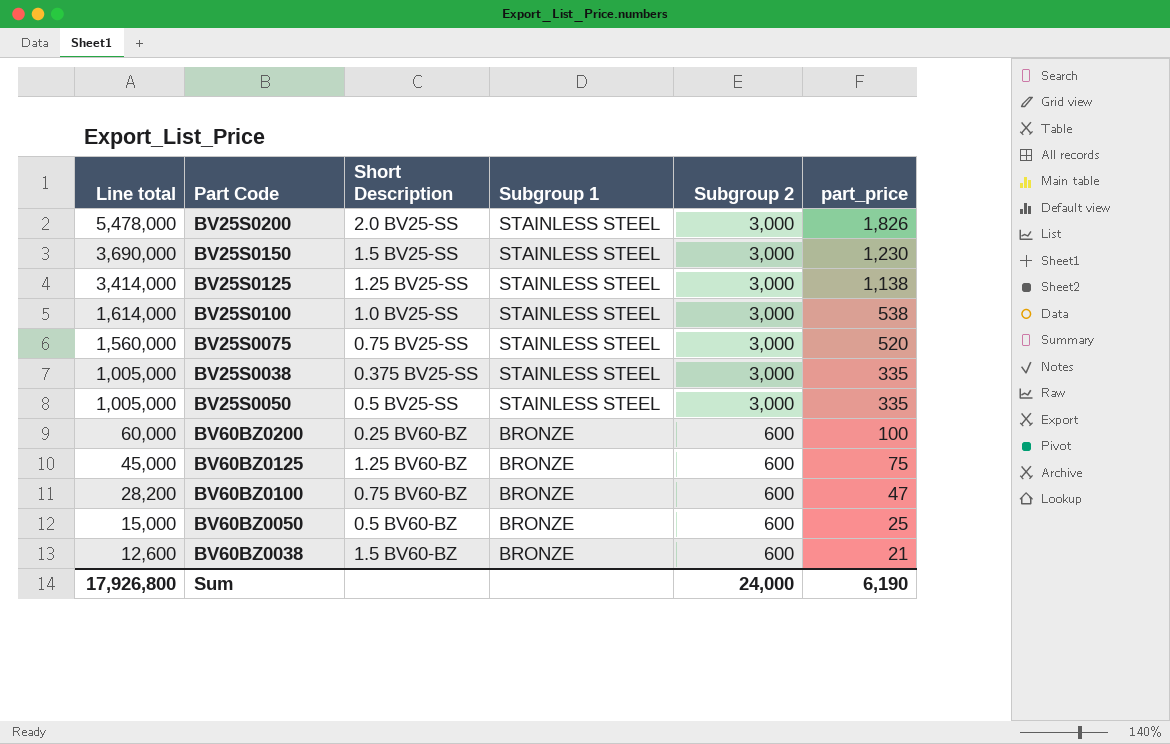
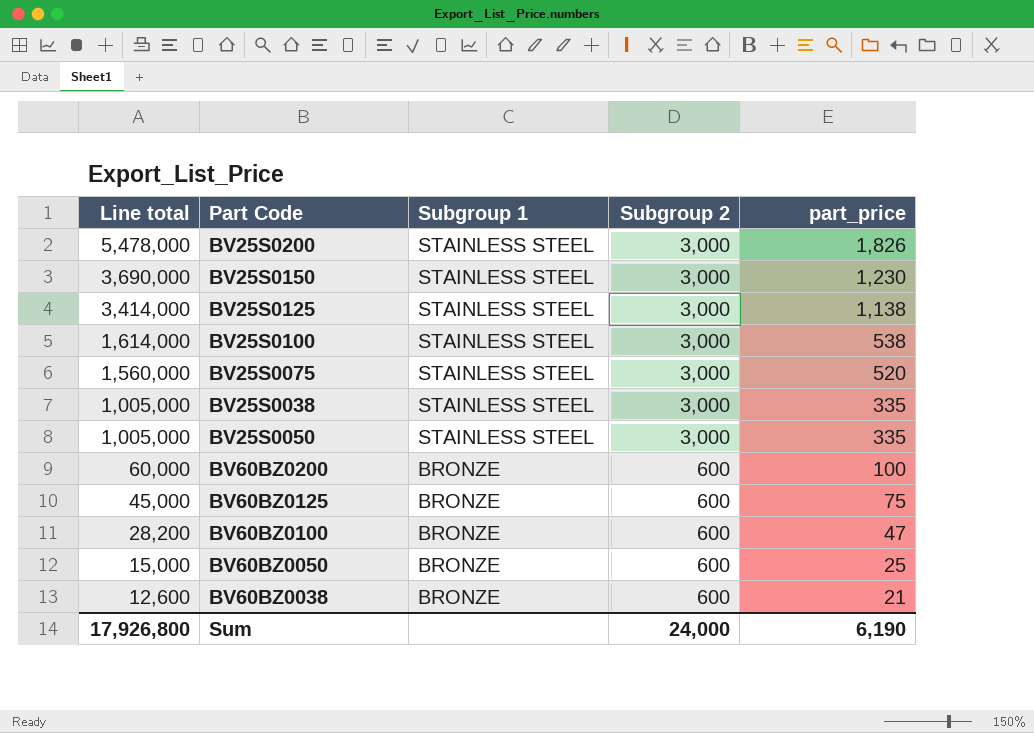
column Short Description | position: 3 -> none

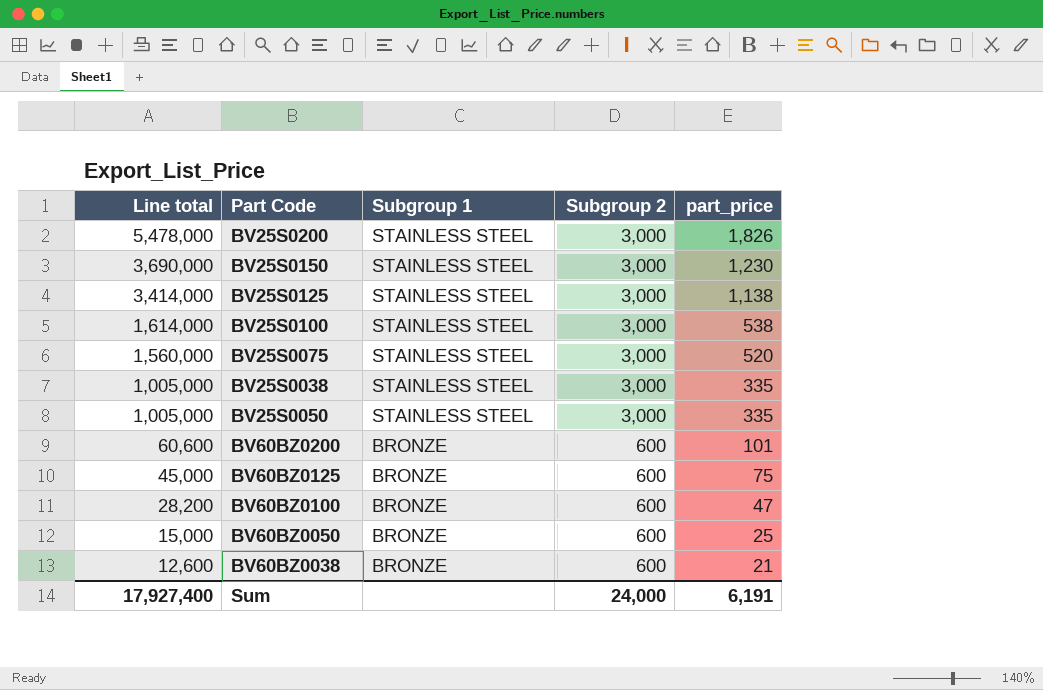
BV60BZ0200 | Line total: 60,000 -> 60,600
BV60BZ0200 | part_price: 100 -> 101
Sum | Line total: 17,926,800 -> 17,927,400
Sum | part_price: 6,190 -> 6,191

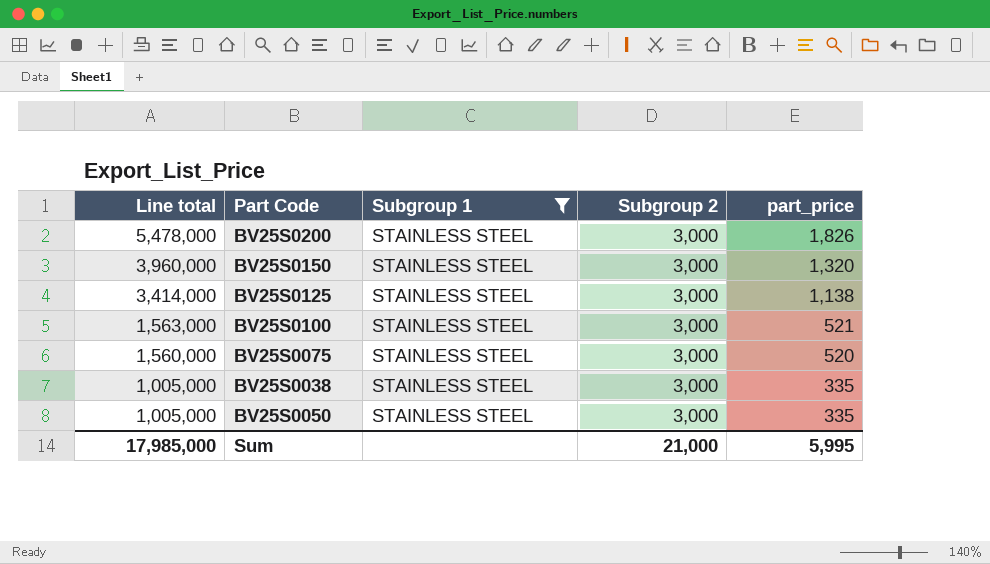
filter: none -> Subgroup 1 = STAINLESS STEEL
BV25S0150 | Line total: 3,690,000 -> 3,960,000
BV25S0150 | part_price: 1,230 -> 1,320
BV25S0100 | Line total: 1,614,000 -> 1,563,000
BV25S0100 | part_price: 538 -> 521
Sum | Line total: 17,927,400 -> 17,985,000
Sum | Subgroup 2: 24,000 -> 21,000
Sum | part_price: 6,191 -> 5,995

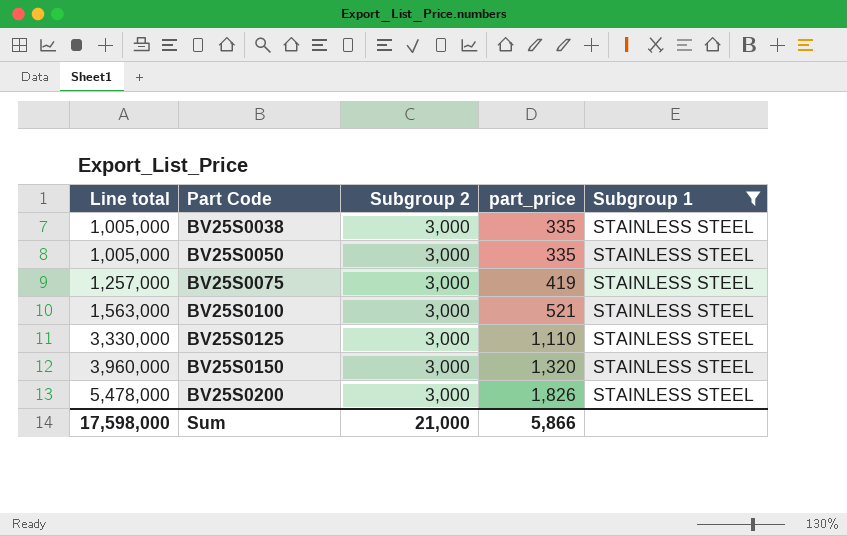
row order: Line total descending -> Line total ascending
column Subgroup 1 | position: 3 -> 5
BV25S0075 | Line total: 1,560,000 -> 1,257,000
BV25S0075 | part_price: 520 -> 419
BV25S0125 | Line total: 3,414,000 -> 3,330,000
BV25S0125 | part_price: 1,138 -> 1,110
Sum | Line total: 17,985,000 -> 17,598,000
Sum | part_price: 5,995 -> 5,866

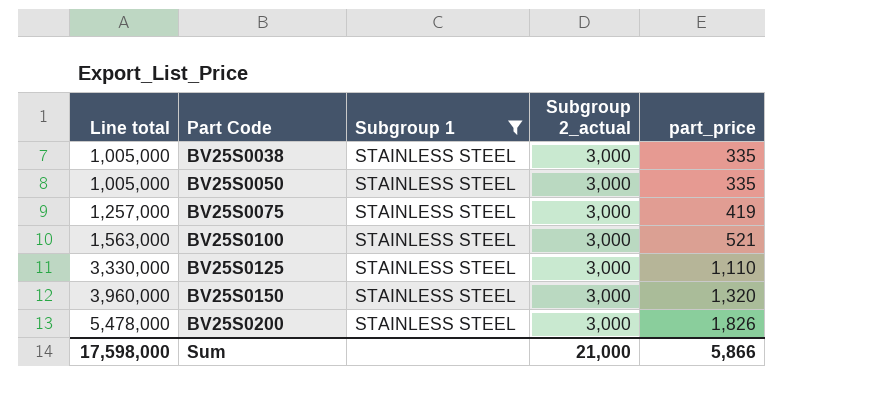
column Subgroup 1 | position: 5 -> 3
column name: Subgroup 2 -> Subgroup 2_actual

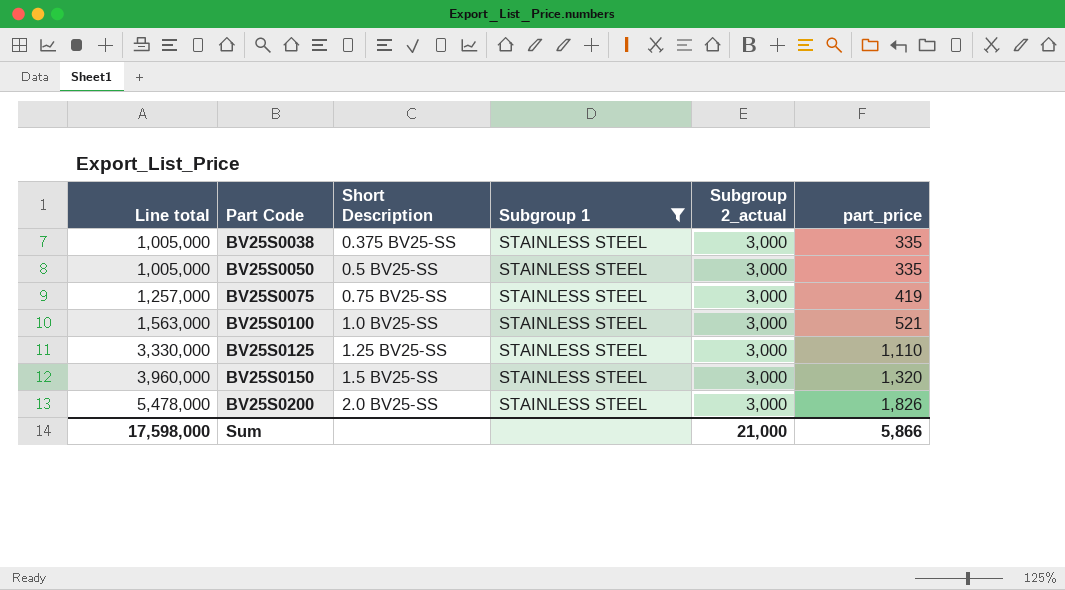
column Short Description | position: none -> 3

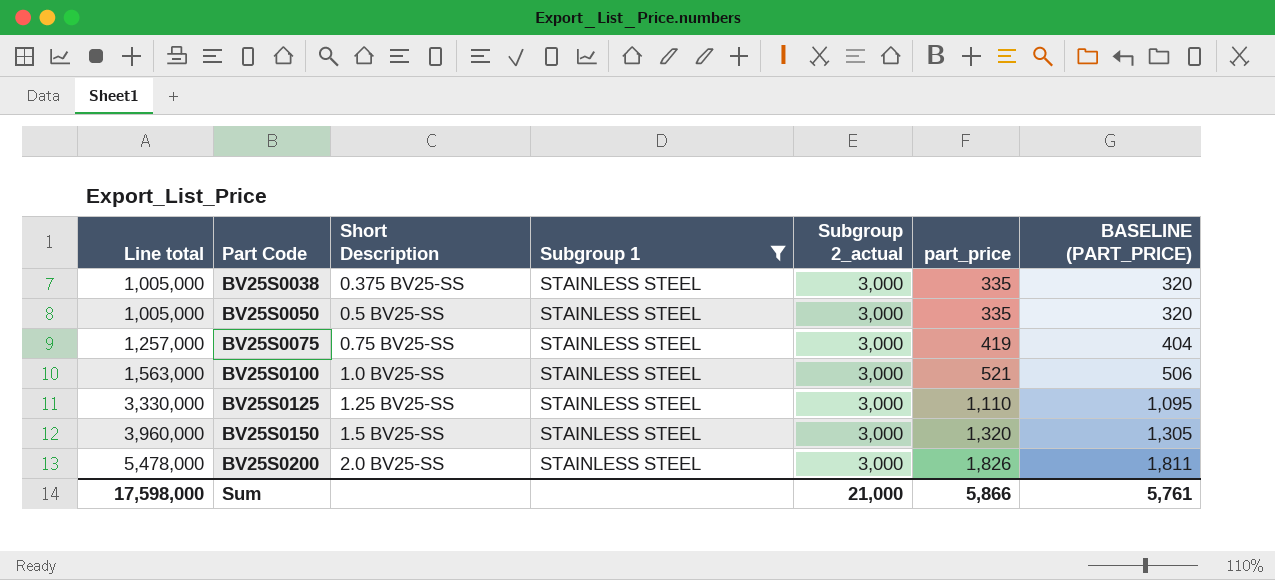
column BASELINE (PART_PRICE) | formula: none -> [part_price] - 15

